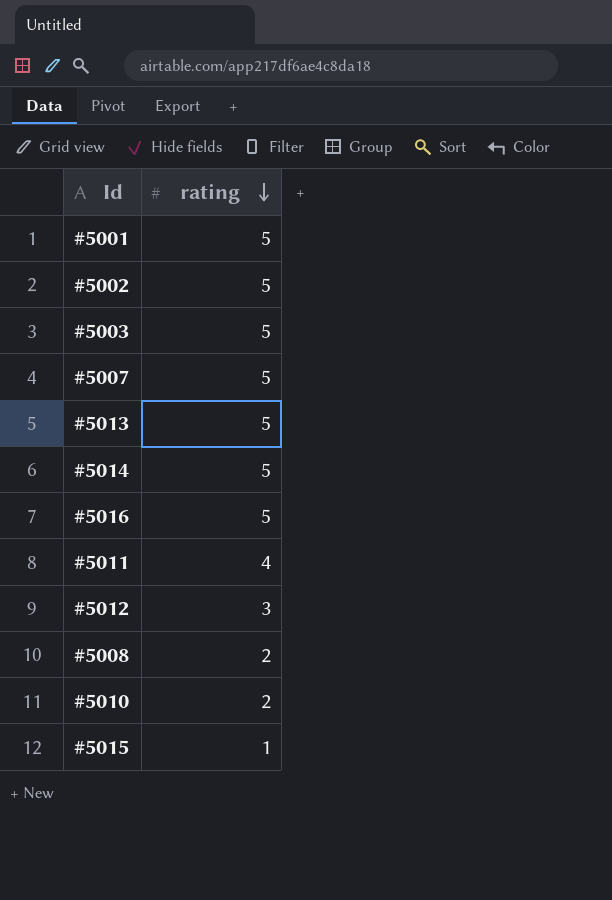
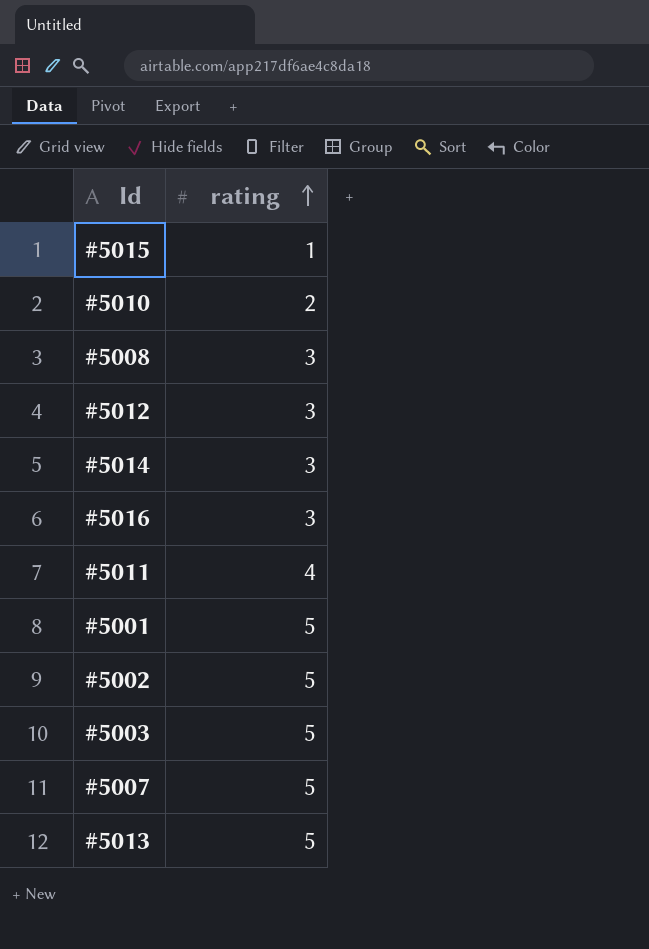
row order: rating descending -> rating ascending
#5008 | rating: 2 -> 3
#5014 | rating: 5 -> 3
#5016 | rating: 5 -> 3

